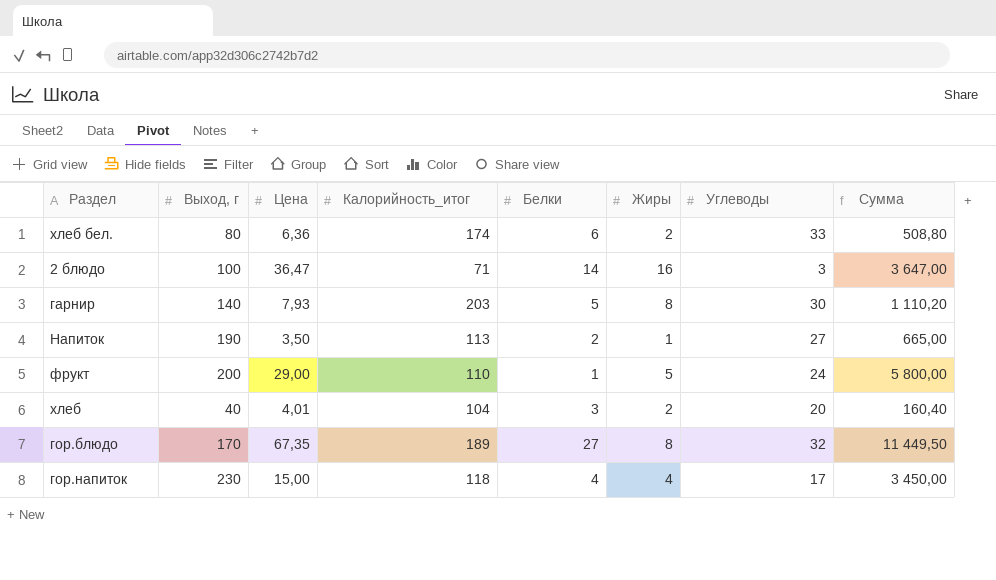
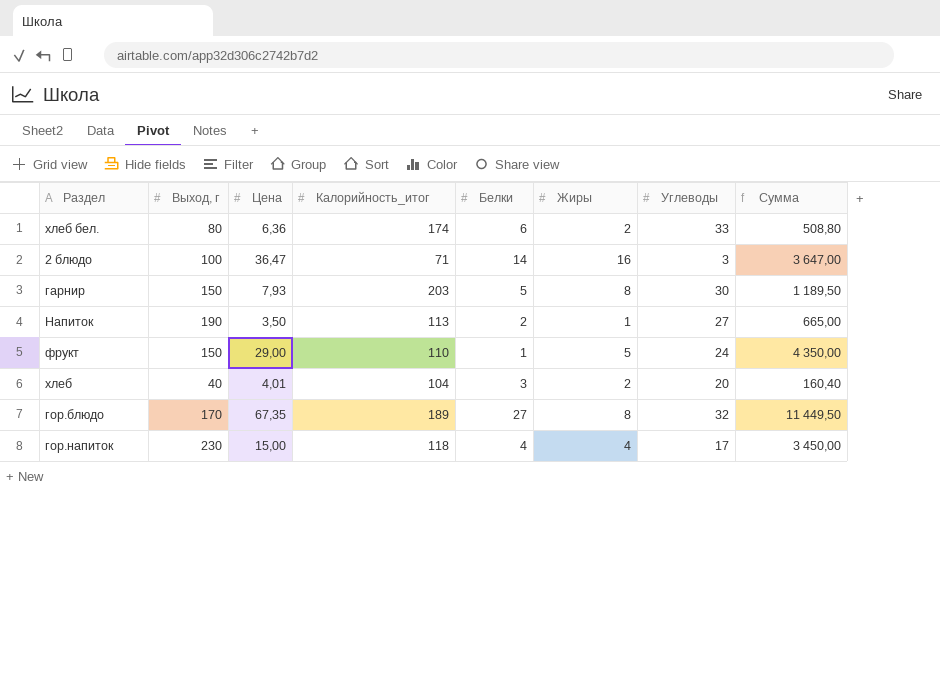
гарнир | Выход, г: 140 -> 150
гарнир | Сумма: 1 110,20 -> 1 189,50
фрукт | Выход, г: 200 -> 150
фрукт | Сумма: 5 800,00 -> 4 350,00

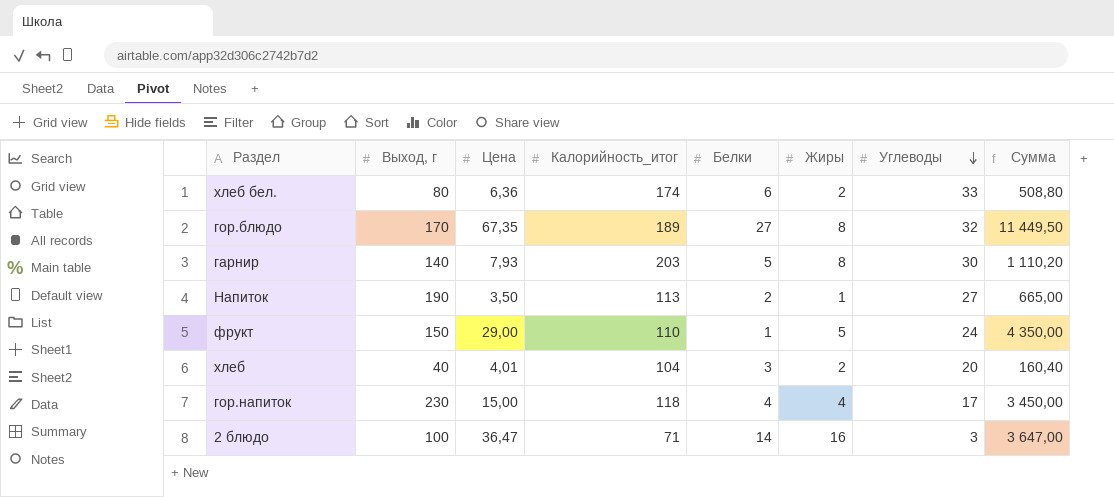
row order: none -> Углеводы descending
гарнир | Выход, г: 150 -> 140
гарнир | Сумма: 1 189,50 -> 1 110,20

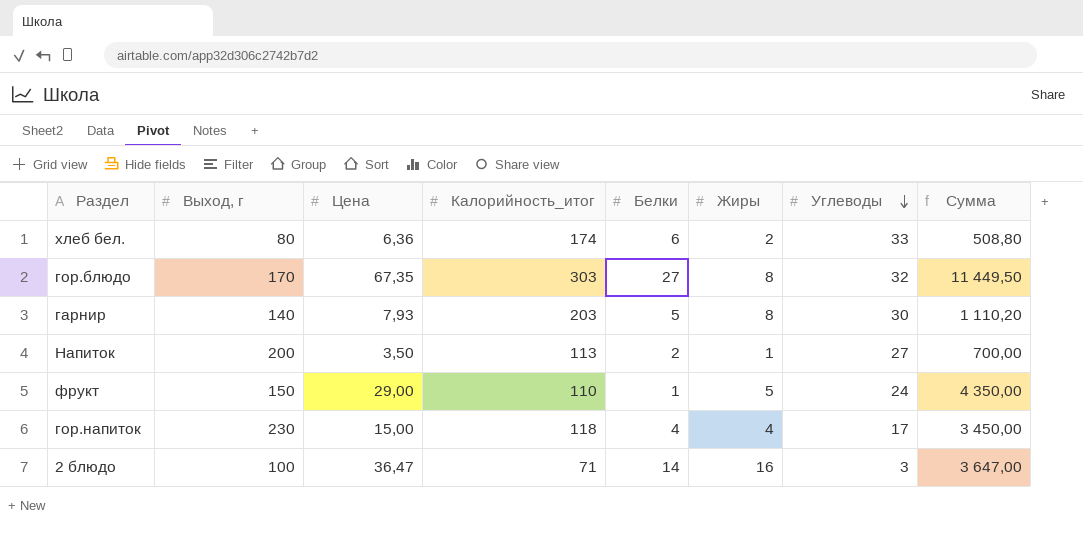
row хлеб: 40 | 4,01 | 104 | 3 | 2 | 20 | 160,40 -> none
гор.блюдо | Калорийность_итог: 189 -> 303
Напиток | Выход, г: 190 -> 200
Напиток | Сумма: 665,00 -> 700,00

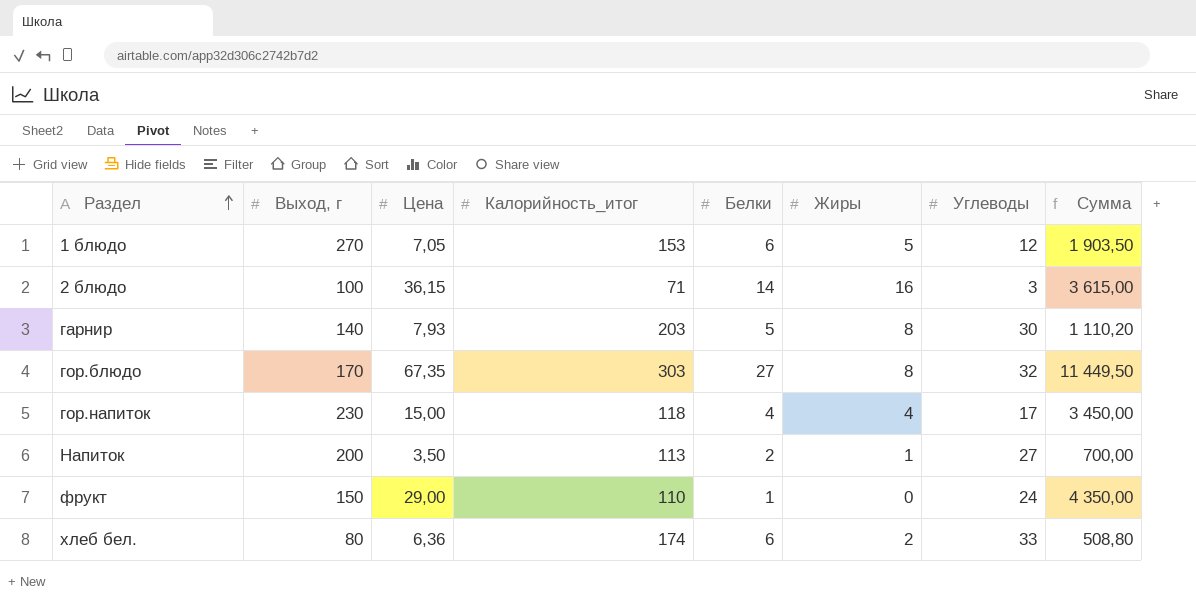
row order: Углеводы descending -> Раздел ascending
row 1 блюдо: none -> 270 | 7,05 | 153 | 6 | 5 | 12 | 1 903,50
2 блюдо | Цена: 36,47 -> 36,15
2 блюдо | Сумма: 3 647,00 -> 3 615,00
фрукт | Жиры: 5 -> 0

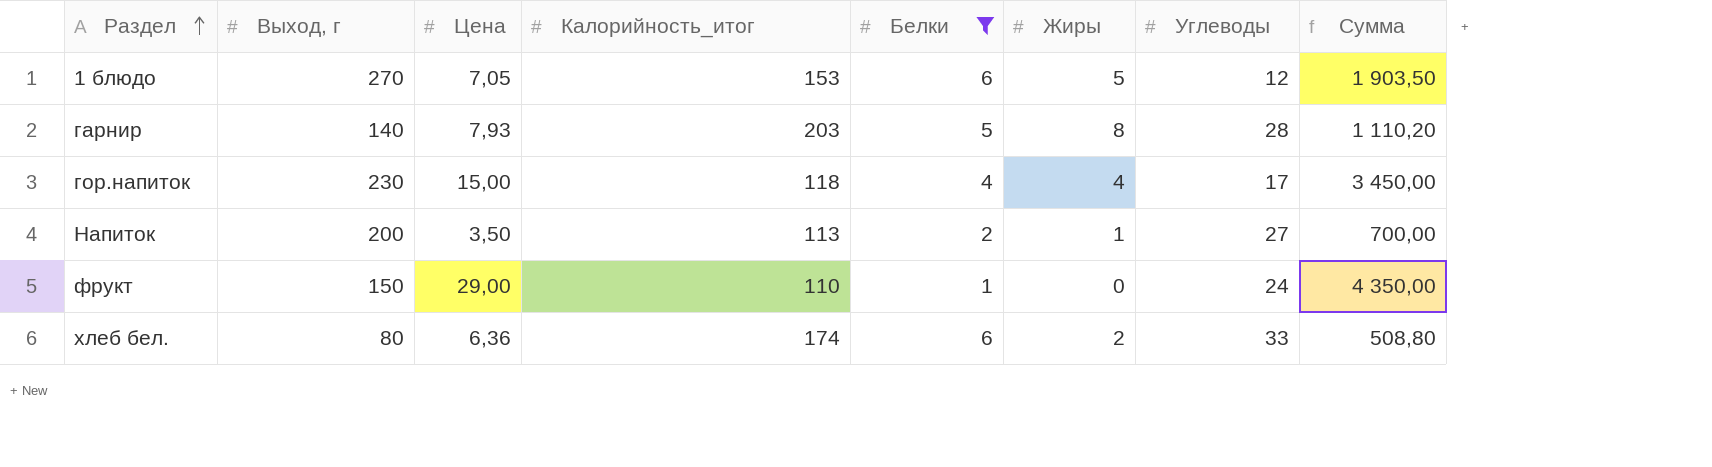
filter: none -> Белки <= 6
гарнир | Углеводы: 30 -> 28

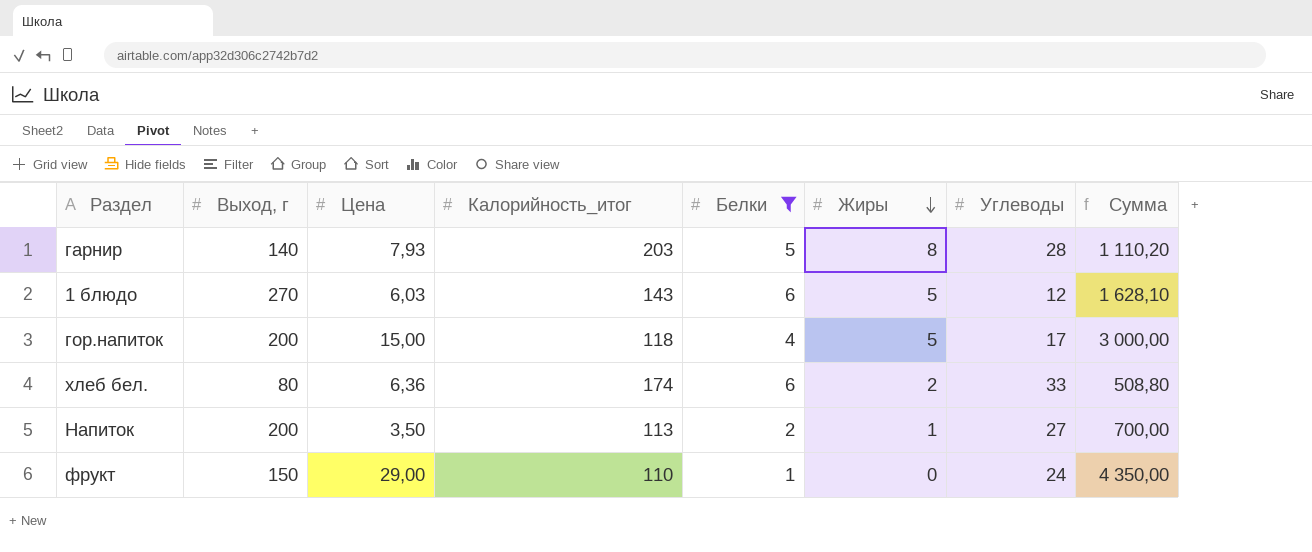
row order: Раздел ascending -> Жиры descending
1 блюдо | Цена: 7,05 -> 6,03
1 блюдо | Калорийность_итог: 153 -> 143
1 блюдо | Сумма: 1 903,50 -> 1 628,10
гор.напиток | Выход, г: 230 -> 200
гор.напиток | Жиры: 4 -> 5
гор.напиток | Сумма: 3 450,00 -> 3 000,00

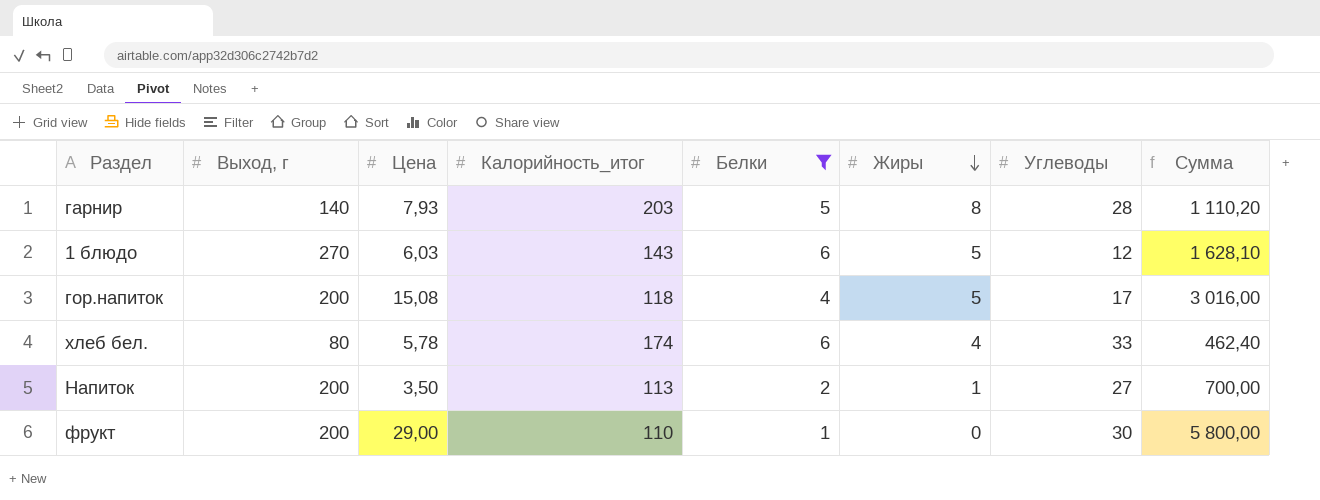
гор.напиток | Цена: 15,00 -> 15,08
гор.напиток | Сумма: 3 000,00 -> 3 016,00
хлеб бел. | Цена: 6,36 -> 5,78
хлеб бел. | Жиры: 2 -> 4
хлеб бел. | Сумма: 508,80 -> 462,40
фрукт | Выход, г: 150 -> 200
фрукт | Углеводы: 24 -> 30
фрукт | Сумма: 4 350,00 -> 5 800,00

